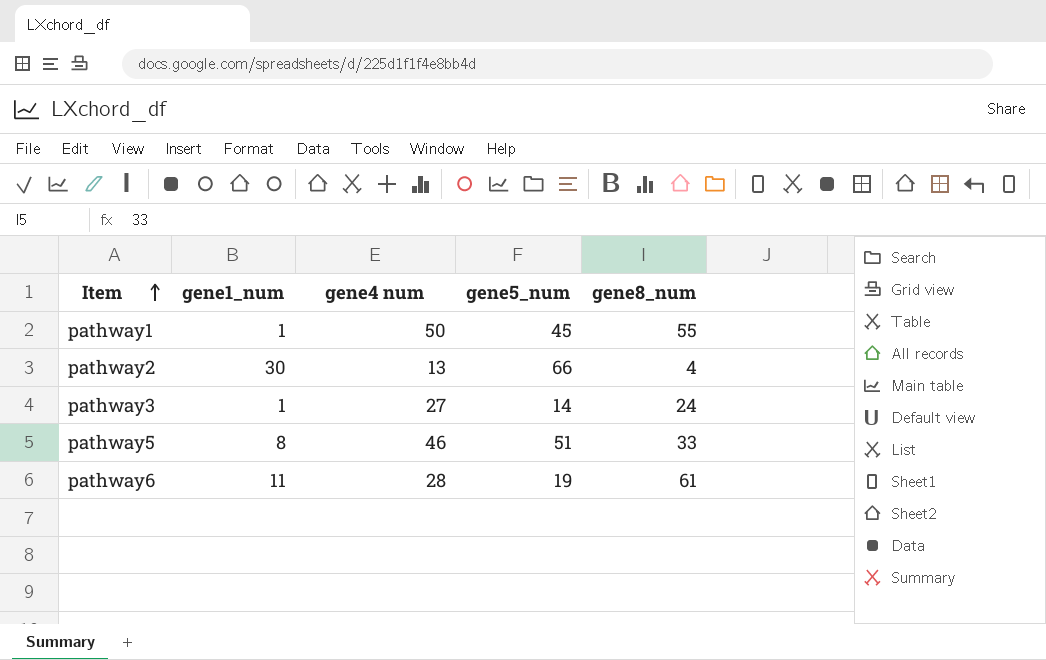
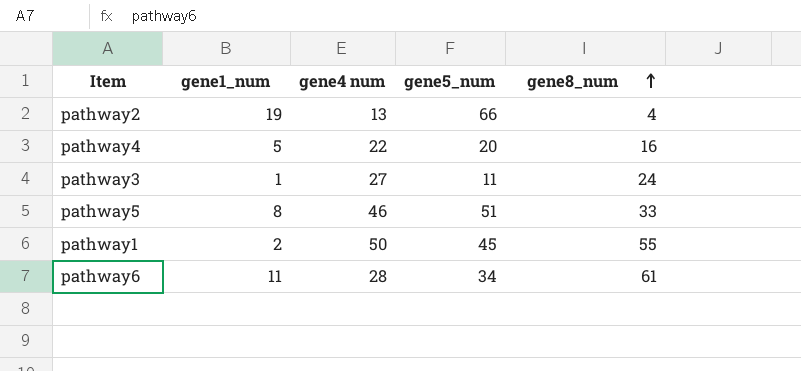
row order: Item ascending -> gene8_num ascending
pathway2 | gene1_num: 30 -> 19
row pathway4: none -> 5 | 22 | 20 | 16
pathway3 | gene5_num: 14 -> 11
pathway1 | gene1_num: 1 -> 2
pathway6 | gene5_num: 19 -> 34

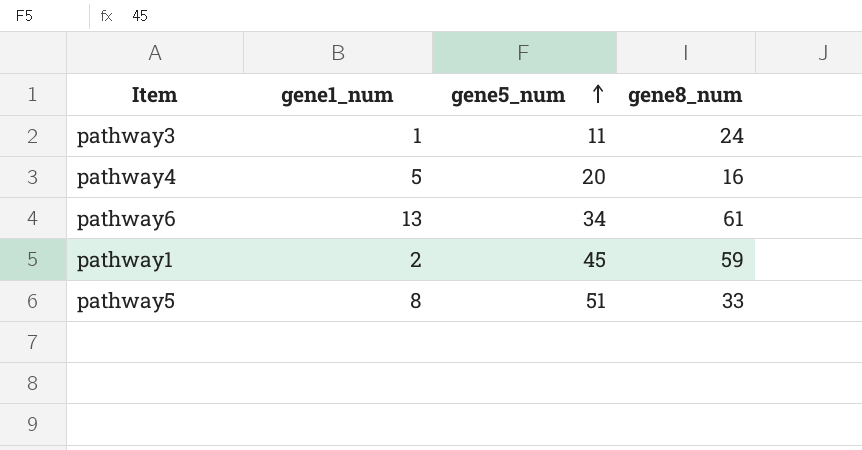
row order: gene8_num ascending -> gene5_num ascending
column gene4 num | position: 3 -> none
row pathway2: 19 | 13 | 66 | 4 -> none
pathway6 | gene1_num: 11 -> 13
pathway1 | gene8_num: 55 -> 59

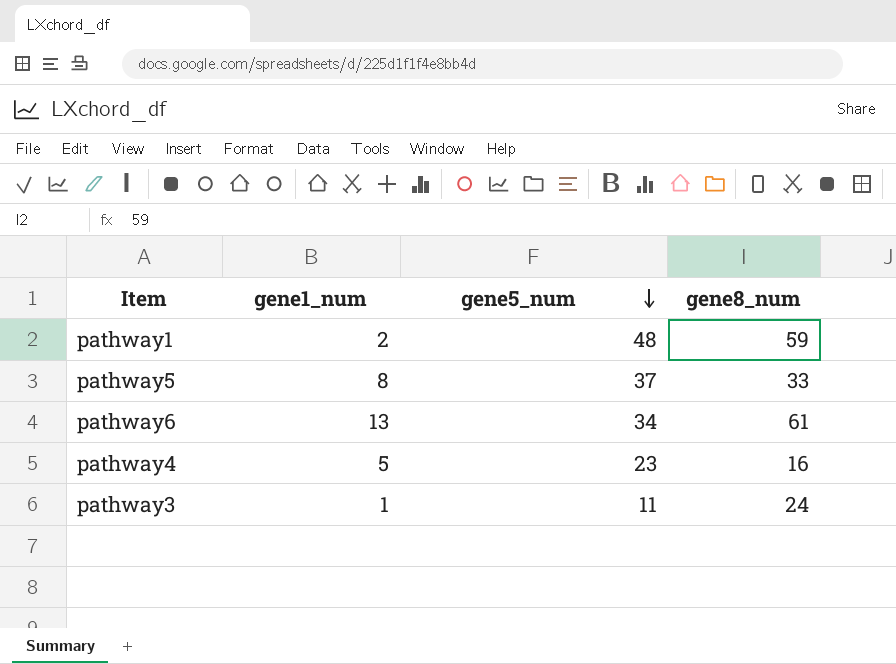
row order: gene5_num ascending -> gene5_num descending
pathway1 | gene5_num: 45 -> 48
pathway5 | gene5_num: 51 -> 37
pathway4 | gene5_num: 20 -> 23

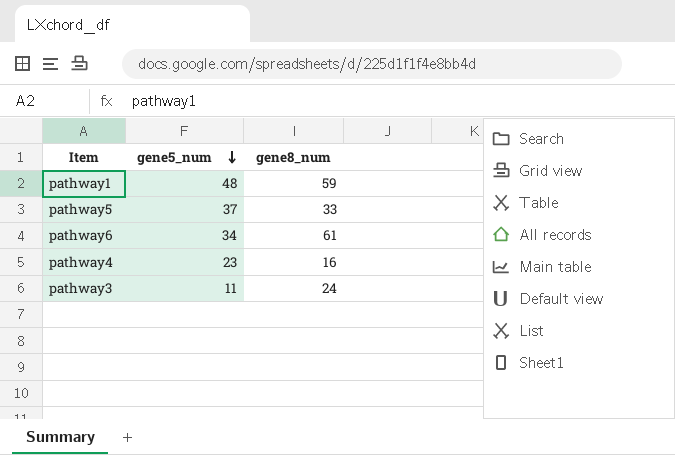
column gene1_num | position: 2 -> none

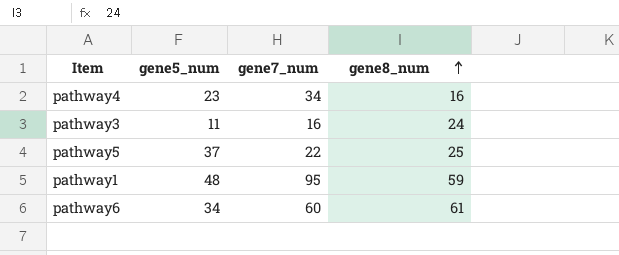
row order: gene5_num descending -> gene8_num ascending
column gene7_num | position: none -> 3
pathway5 | gene8_num: 33 -> 25

